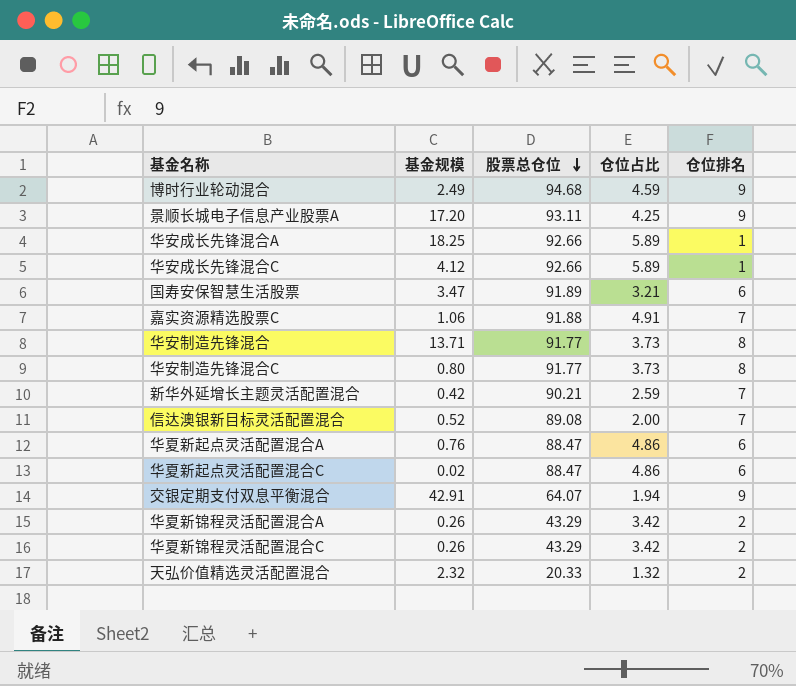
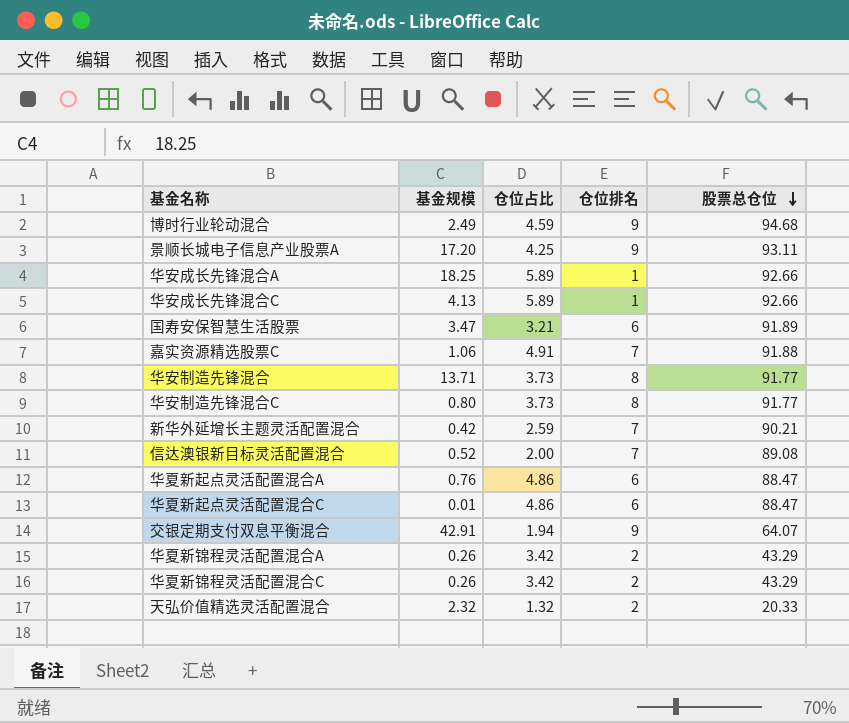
column 股票总仓位 | position: 3 -> 5
华安成长先锋混合C | 基金规模: 4.12 -> 4.13
华夏新起点灵活配置混合C | 基金规模: 0.02 -> 0.01

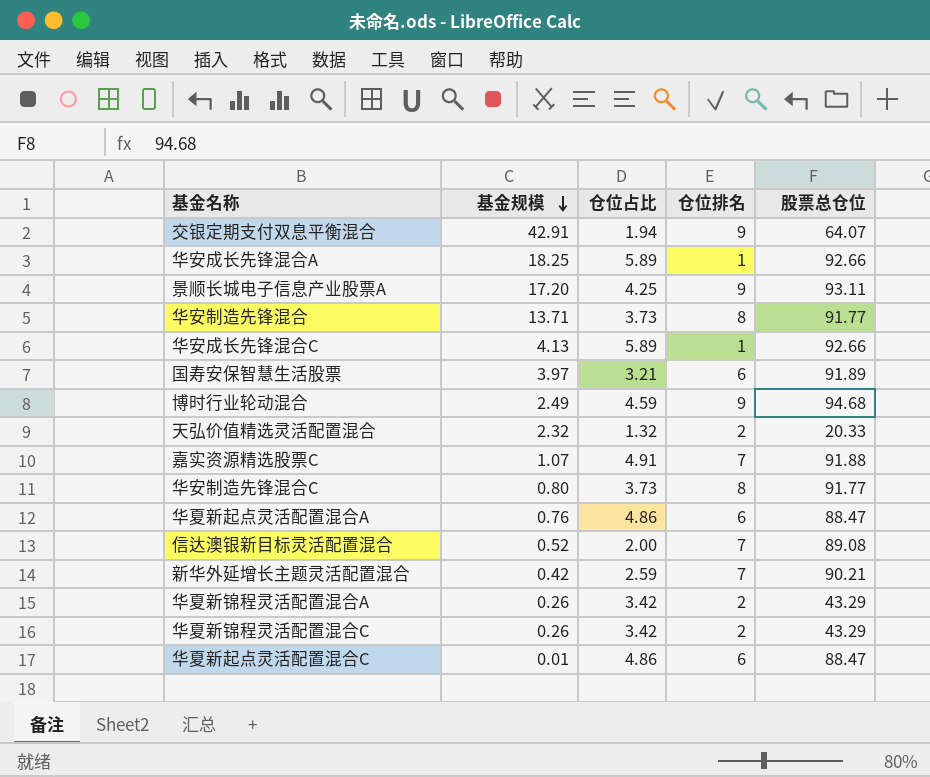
row order: 股票总仓位 descending -> 基金规模 descending
国寿安保智慧生活股票 | 基金规模: 3.47 -> 3.97
嘉实资源精选股票C | 基金规模: 1.06 -> 1.07

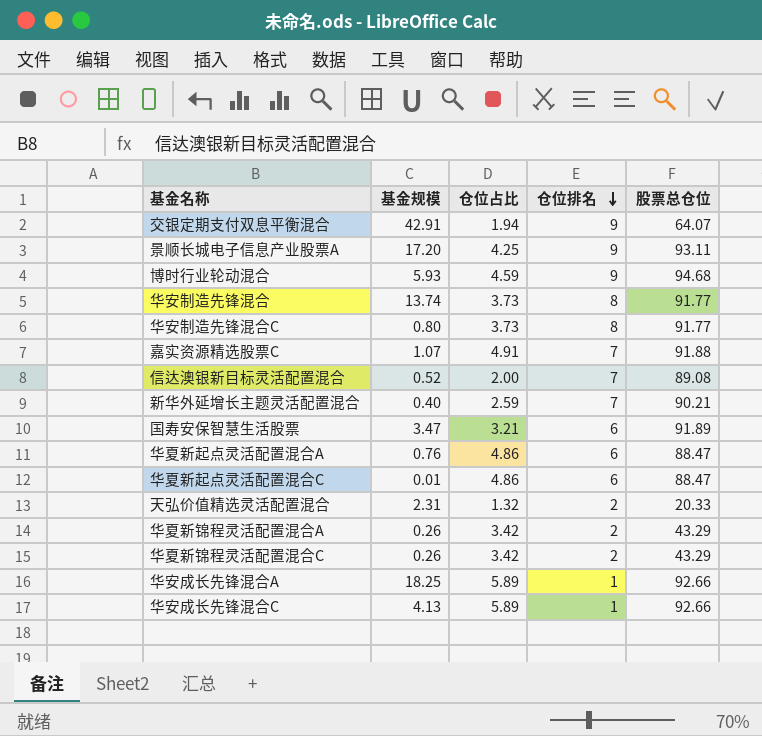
row order: 基金规模 descending -> 仓位排名 descending
博时行业轮动混合 | 基金规模: 2.49 -> 5.93
华安制造先锋混合 | 基金规模: 13.71 -> 13.74
新华外延增长主题灵活配置混合 | 基金规模: 0.42 -> 0.40
国寿安保智慧生活股票 | 基金规模: 3.97 -> 3.47
天弘价值精选灵活配置混合 | 基金规模: 2.32 -> 2.31

